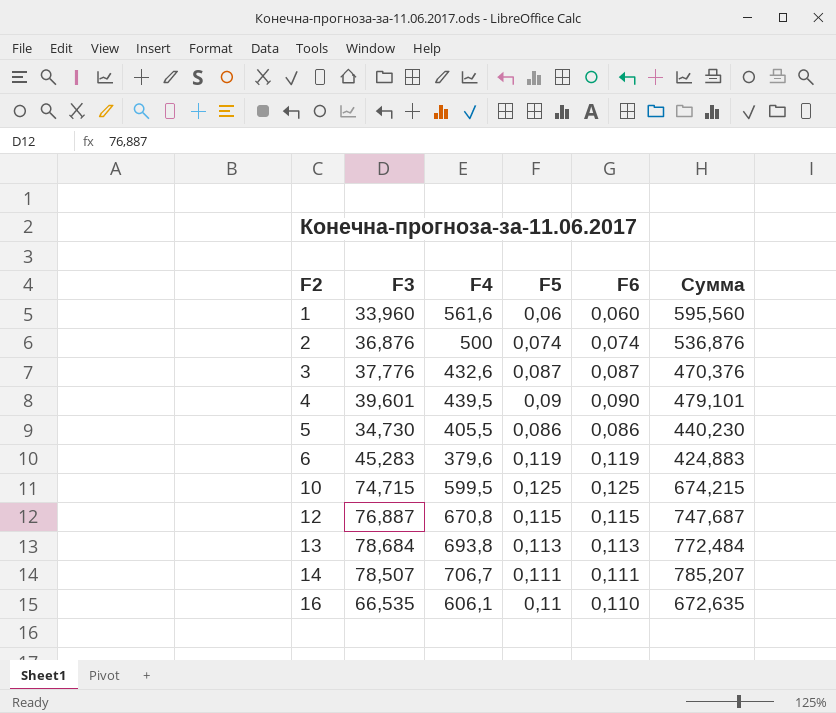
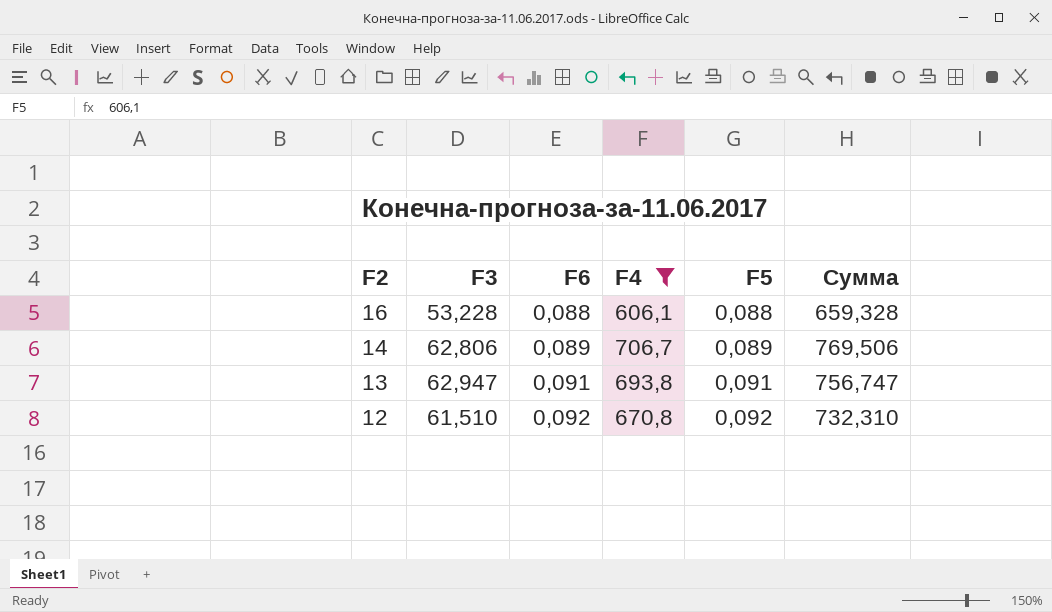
filter: none -> F4 >= 606,1
row order: F2 ascending -> F2 descending
column F6 | position: 5 -> 3
16 | F3: 66,535 -> 53,228
16 | F6: 0,110 -> 0,088
16 | F5: 0,11 -> 0,088
16 | Сумма: 672,635 -> 659,328
14 | F3: 78,507 -> 62,806
14 | F6: 0,111 -> 0,089
14 | F5: 0,111 -> 0,089
14 | Сумма: 785,207 -> 769,506
13 | F3: 78,684 -> 62,947
13 | F6: 0,113 -> 0,091
13 | F5: 0,113 -> 0,091
13 | Сумма: 772,484 -> 756,747
12 | F3: 76,887 -> 61,510
12 | F6: 0,115 -> 0,092
12 | F5: 0,115 -> 0,092
12 | Сумма: 747,687 -> 732,310

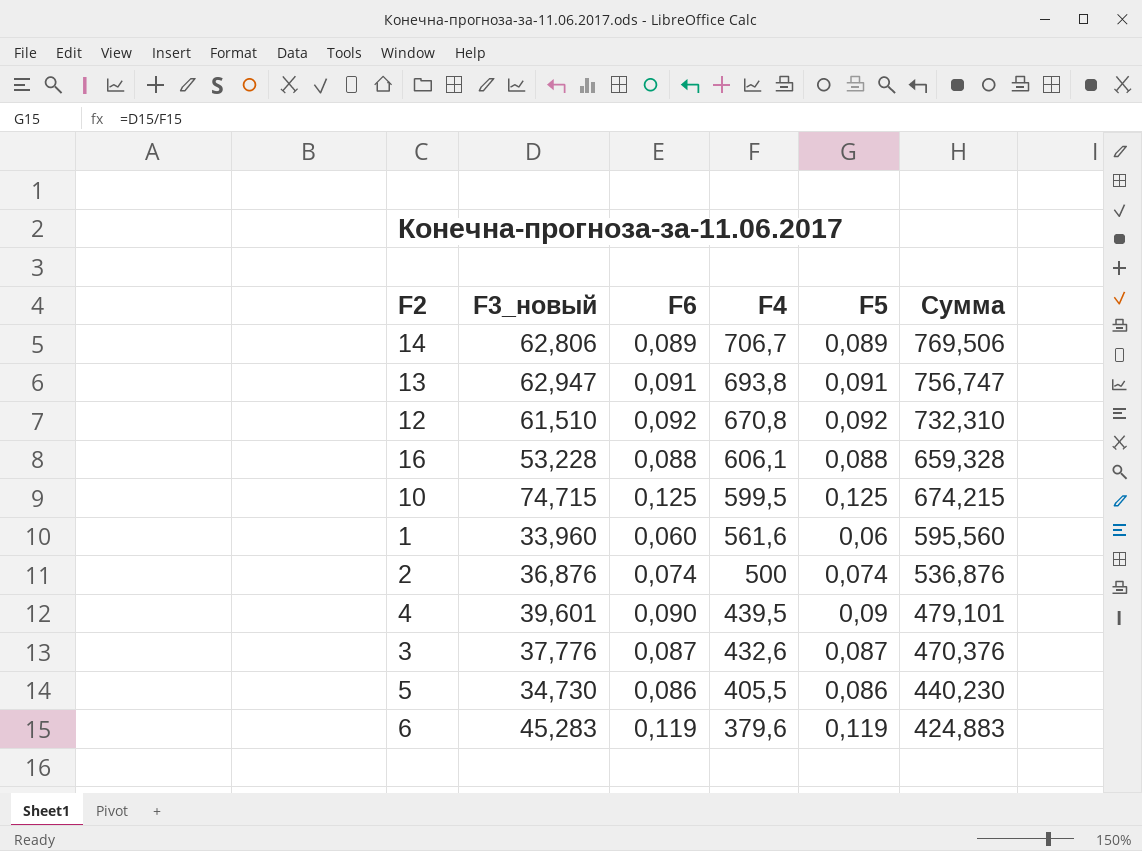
filter: F4 >= 606,1 -> none
row order: F2 descending -> F4 descending
column name: F3 -> F3_новый

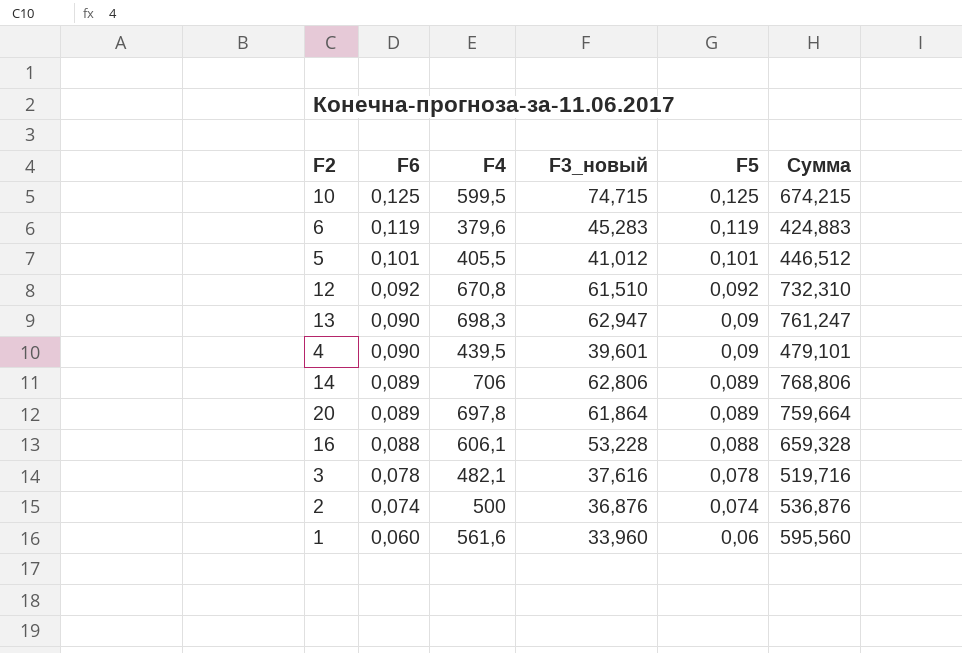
row order: F4 descending -> F6 descending
column F3_новый | position: 2 -> 4
5 | F6: 0,086 -> 0,101
5 | F3_новый: 34,730 -> 41,012
5 | F5: 0,086 -> 0,101
5 | Сумма: 440,230 -> 446,512
13 | F6: 0,091 -> 0,090
13 | F4: 693,8 -> 698,3
13 | F5: 0,091 -> 0,09
13 | Сумма: 756,747 -> 761,247
14 | F4: 706,7 -> 706
14 | Сумма: 769,506 -> 768,806
row 20: none -> 0,089 | 697,8 | 61,864 | 0,089 | 759,664
3 | F6: 0,087 -> 0,078
3 | F4: 432,6 -> 482,1
3 | F3_новый: 37,776 -> 37,616
3 | F5: 0,087 -> 0,078
3 | Сумма: 470,376 -> 519,716

